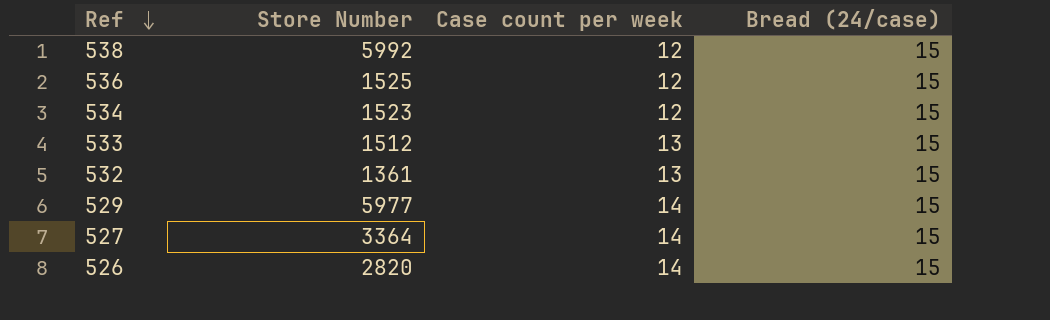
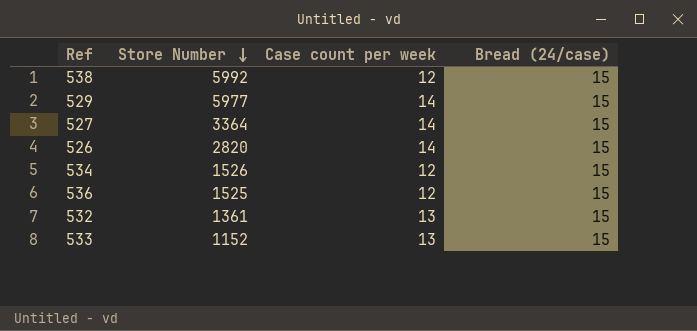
row order: Ref descending -> Store Number descending
534 | Store Number: 1523 -> 1526
533 | Store Number: 1512 -> 1152

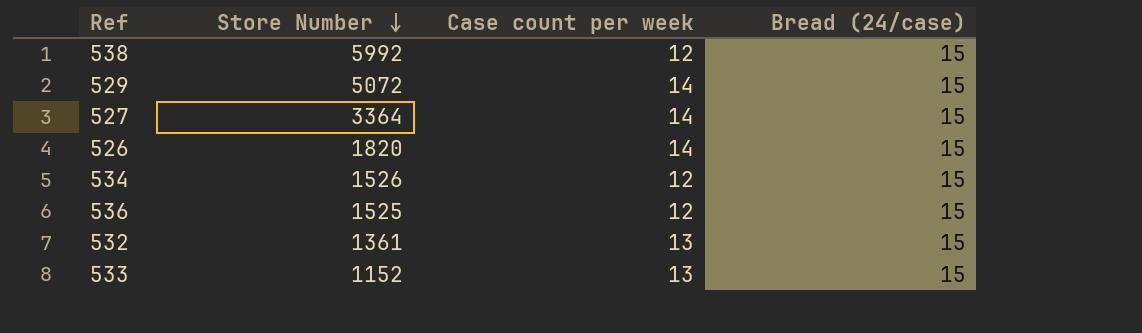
529 | Store Number: 5977 -> 5072
526 | Store Number: 2820 -> 1820

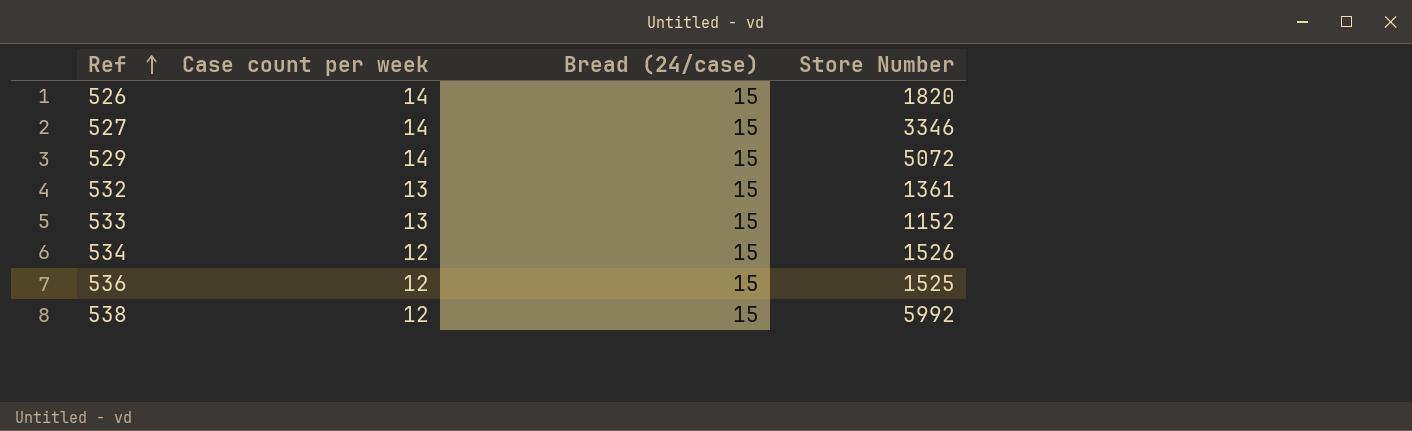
row order: Store Number descending -> Ref ascending
column Store Number | position: 2 -> 4
527 | Store Number: 3364 -> 3346

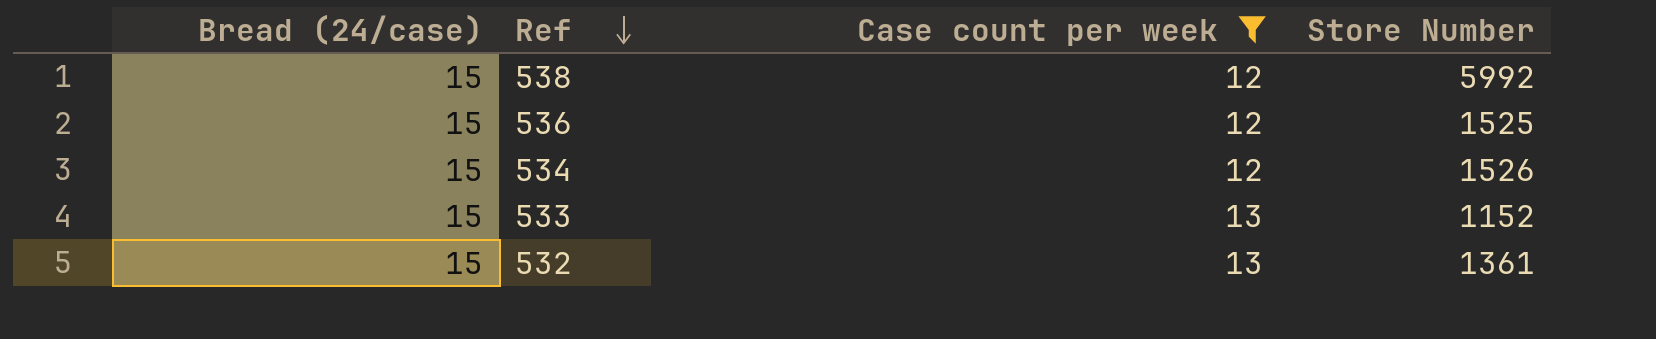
filter: none -> Case count per week != 14
row order: Ref ascending -> Ref descending
column Bread (24/case) | position: 3 -> 1

